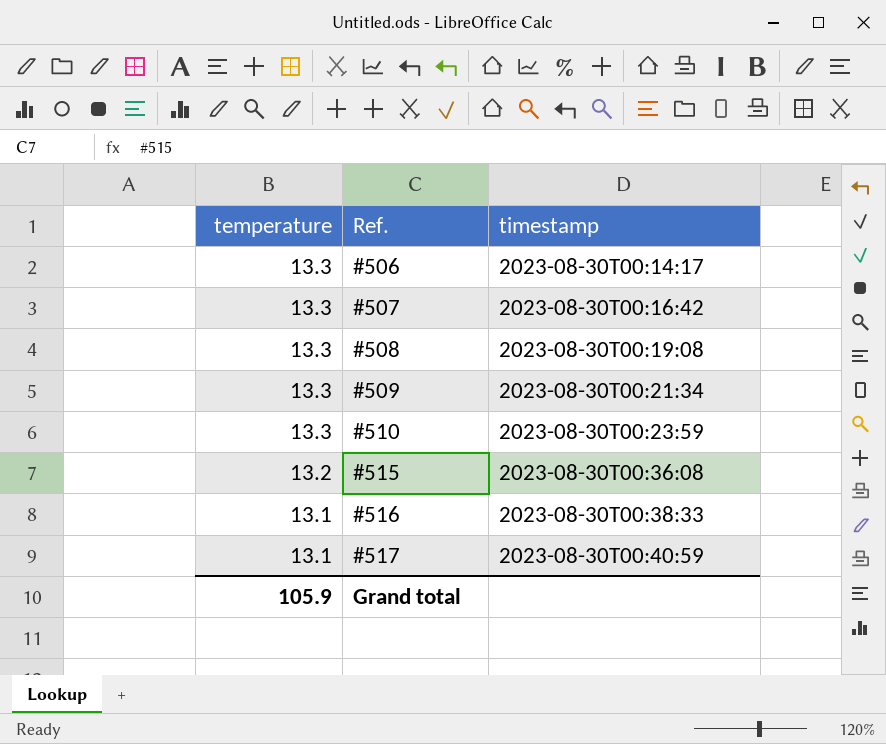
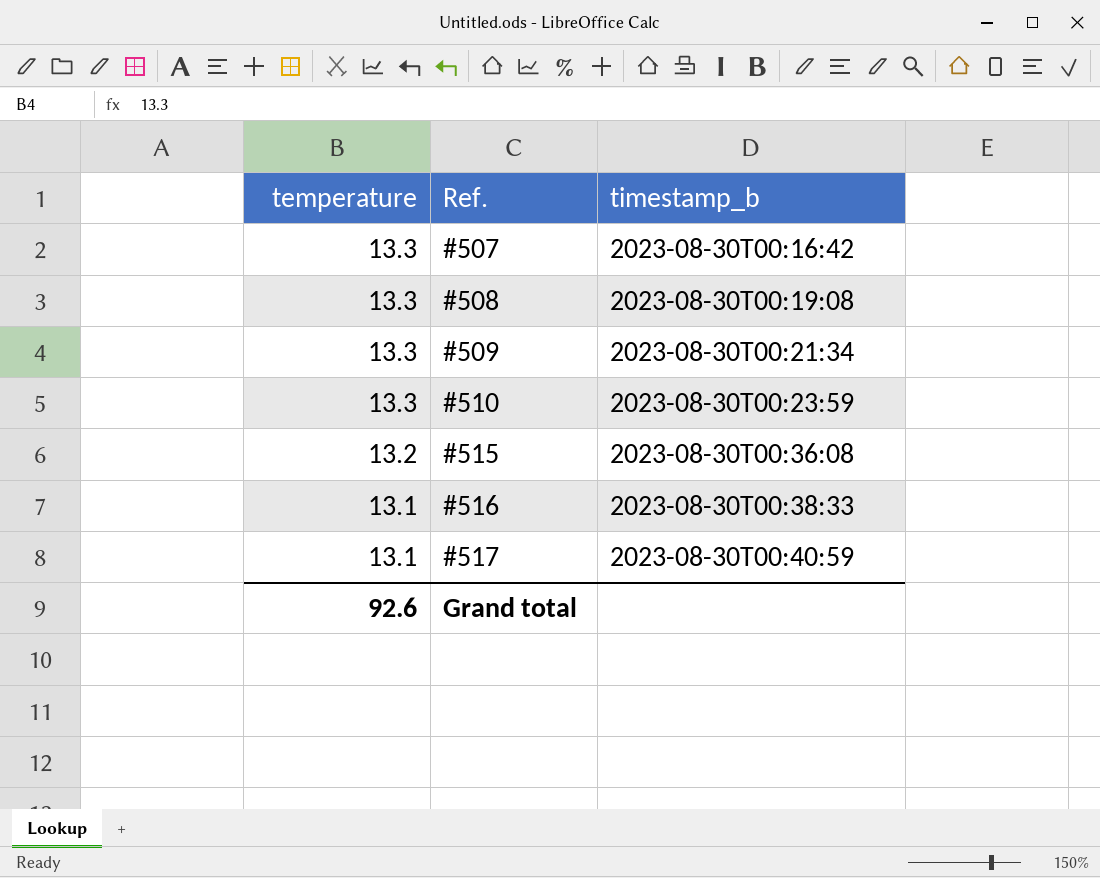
column name: timestamp -> timestamp_b
row #506: 13.3 | 2023-08-30T00:14:17 -> none
Grand total | temperature: 105.9 -> 92.6

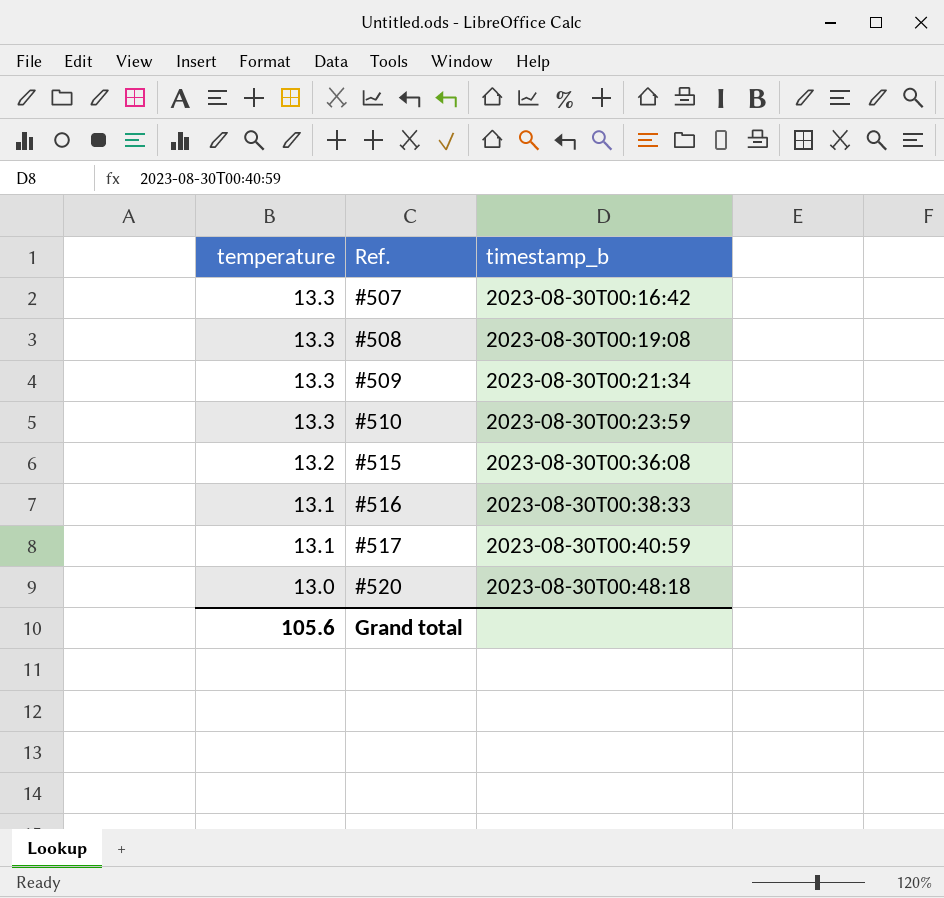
row #520: none -> 13.0 | 2023-08-30T00:48:18
Grand total | temperature: 92.6 -> 105.6

